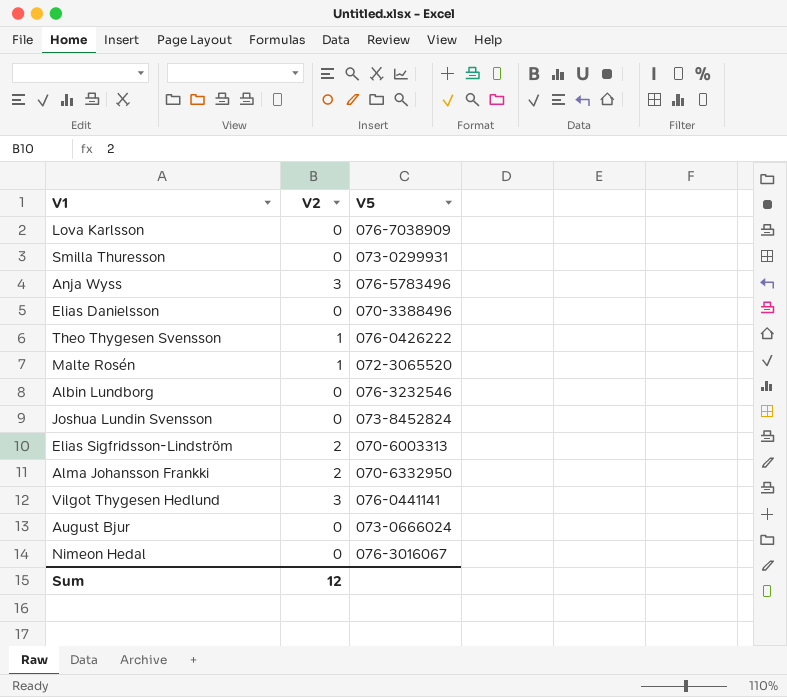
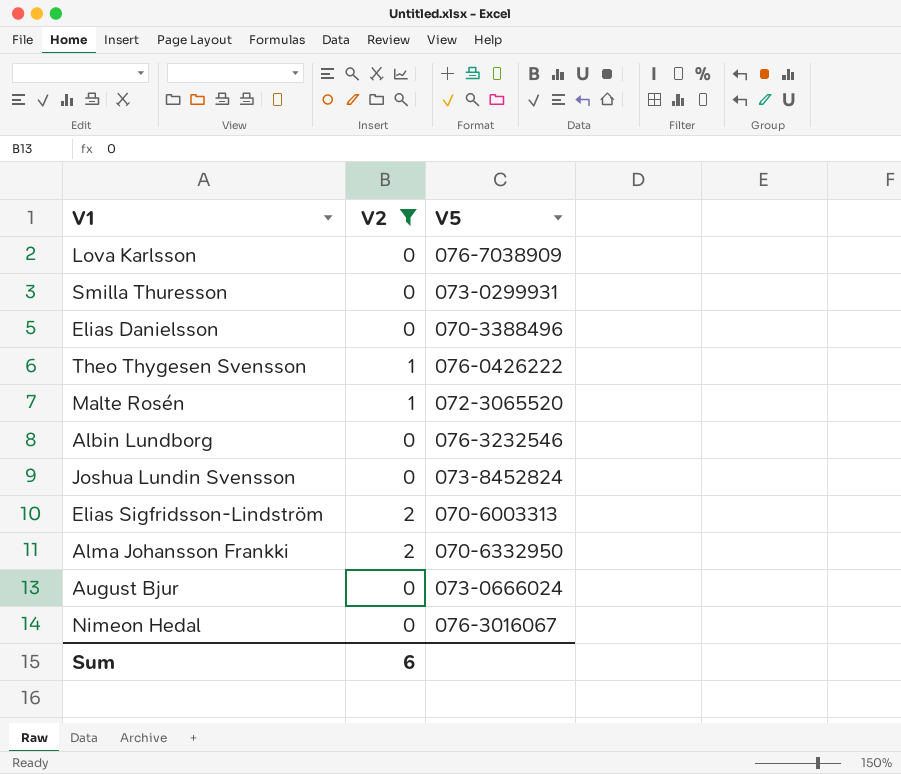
filter: none -> V2 != 3
Sum | V2: 12 -> 6

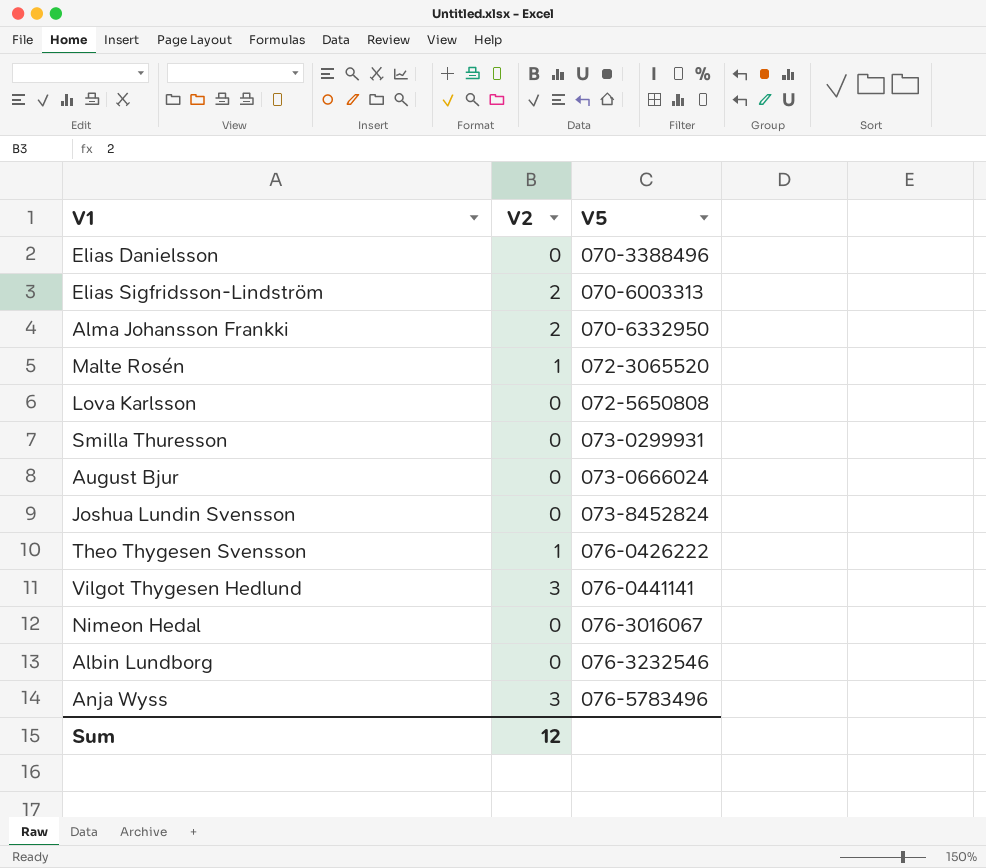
filter: V2 != 3 -> none
row order: none -> V5 ascending
Lova Karlsson | V5: 076-7038909 -> 072-5650808
Sum | V2: 6 -> 12

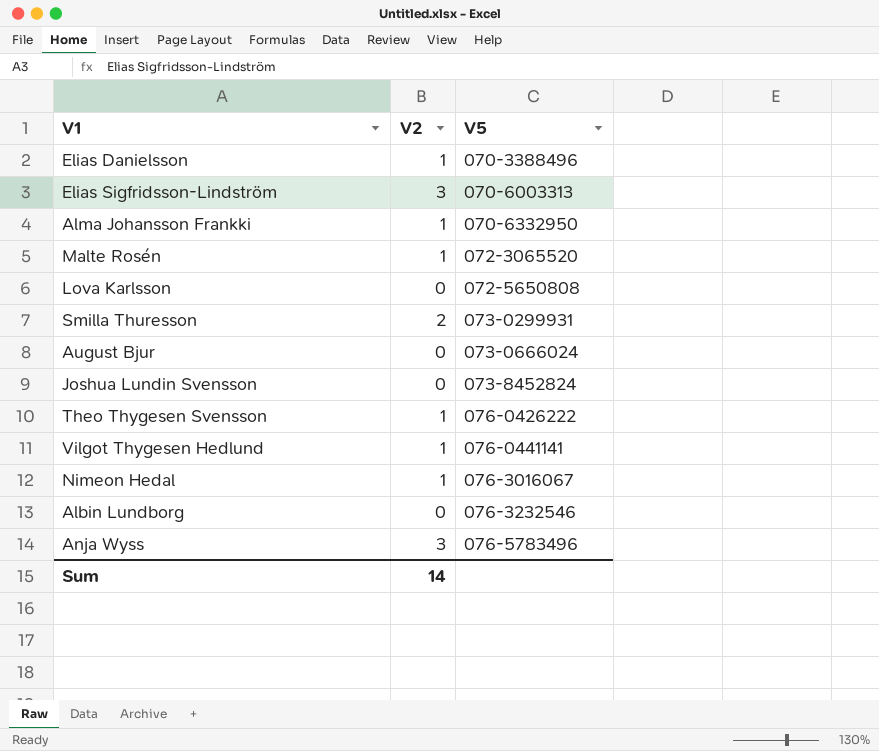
Elias Danielsson | V2: 0 -> 1
Elias Sigfridsson-Lindström | V2: 2 -> 3
Alma Johansson Frankki | V2: 2 -> 1
Smilla Thuresson | V2: 0 -> 2
Vilgot Thygesen Hedlund | V2: 3 -> 1
Nimeon Hedal | V2: 0 -> 1
Sum | V2: 12 -> 14

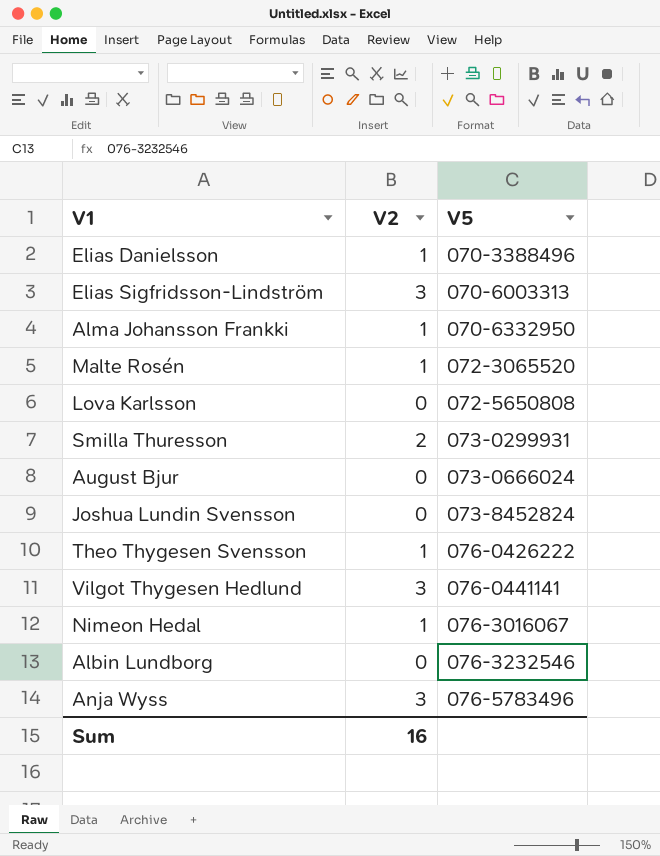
Vilgot Thygesen Hedlund | V2: 1 -> 3
Sum | V2: 14 -> 16

